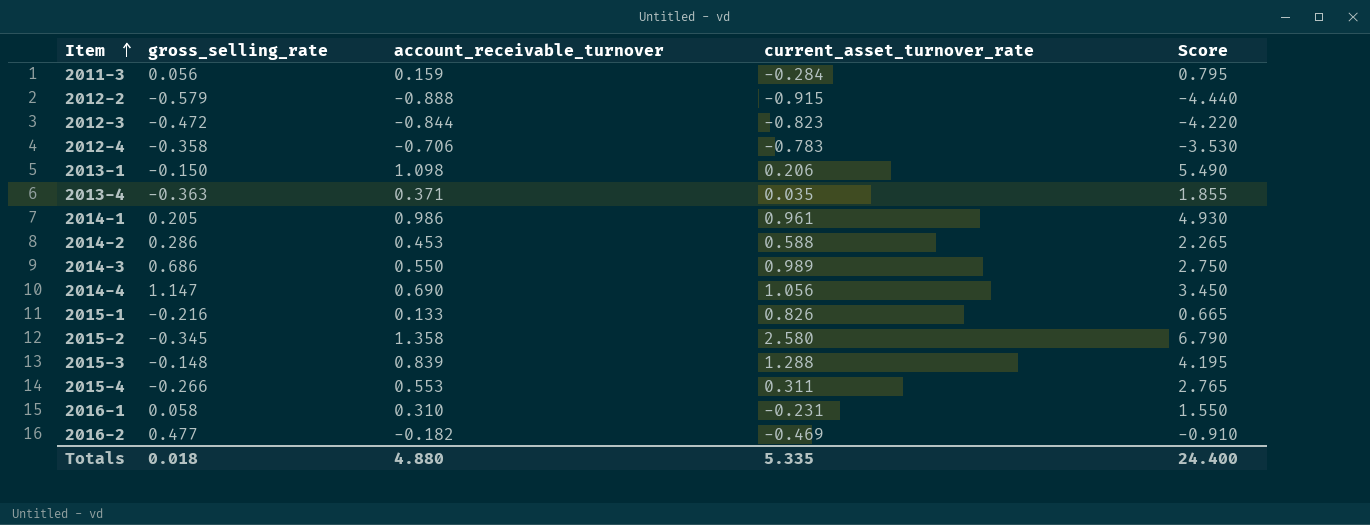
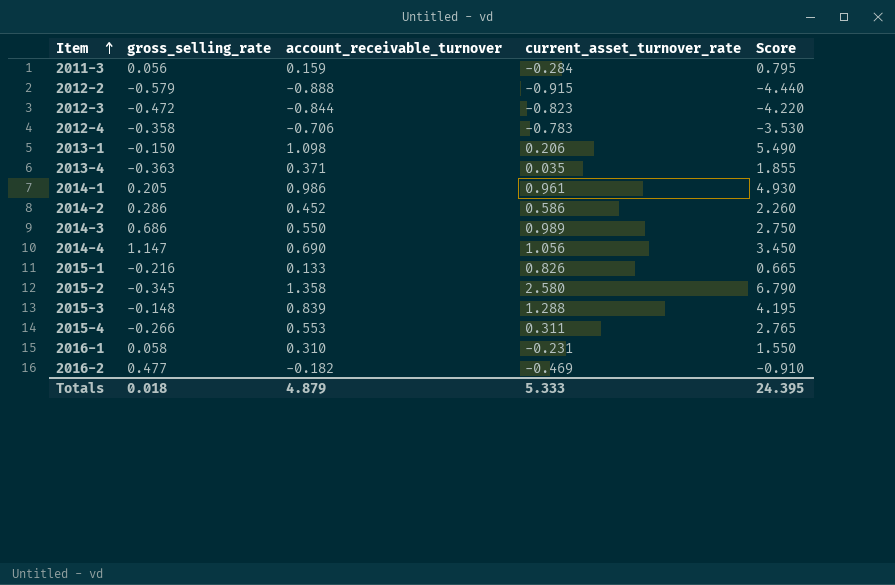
2014-2 | account_receivable_turnover: 0.453 -> 0.452
2014-2 | current_asset_turnover_rate: 0.588 -> 0.586
2014-2 | Score: 2.265 -> 2.260
Totals | account_receivable_turnover: 4.880 -> 4.879
Totals | current_asset_turnover_rate: 5.335 -> 5.333
Totals | Score: 24.400 -> 24.395

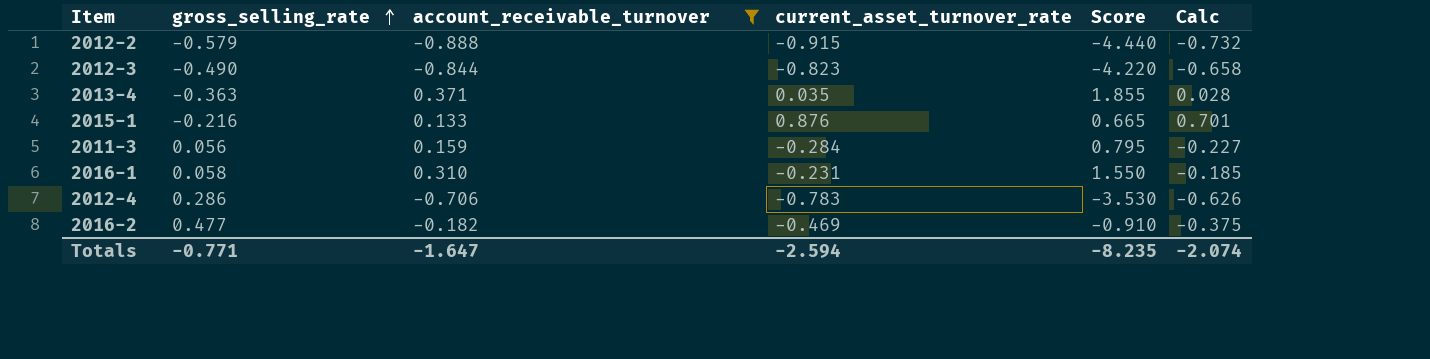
filter: none -> account_receivable_turnover <= 0.371
row order: Item ascending -> gross_selling_rate ascending
column Calc | formula: none -> [current_asset_turnover_rate] * 0.8
2012-3 | gross_selling_rate: -0.472 -> -0.490
2015-1 | current_asset_turnover_rate: 0.826 -> 0.876
2012-4 | gross_selling_rate: -0.358 -> 0.286
Totals | gross_selling_rate: 0.018 -> -0.771
Totals | account_receivable_turnover: 4.879 -> -1.647
Totals | current_asset_turnover_rate: 5.333 -> -2.594
Totals | Score: 24.395 -> -8.235

